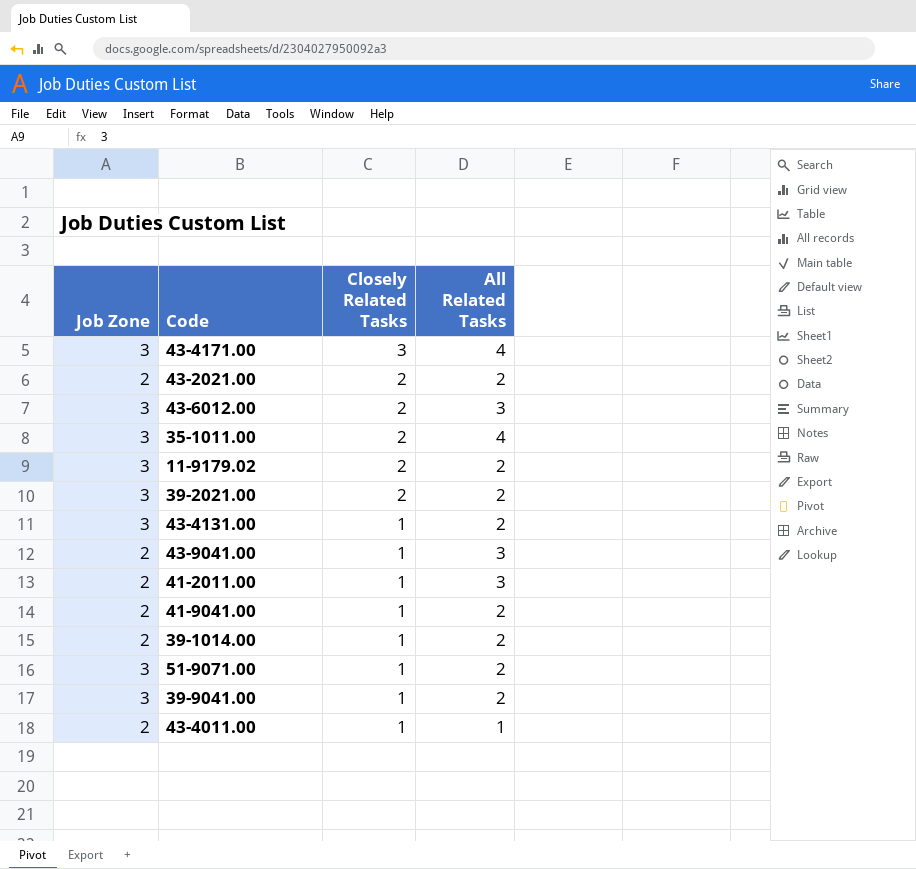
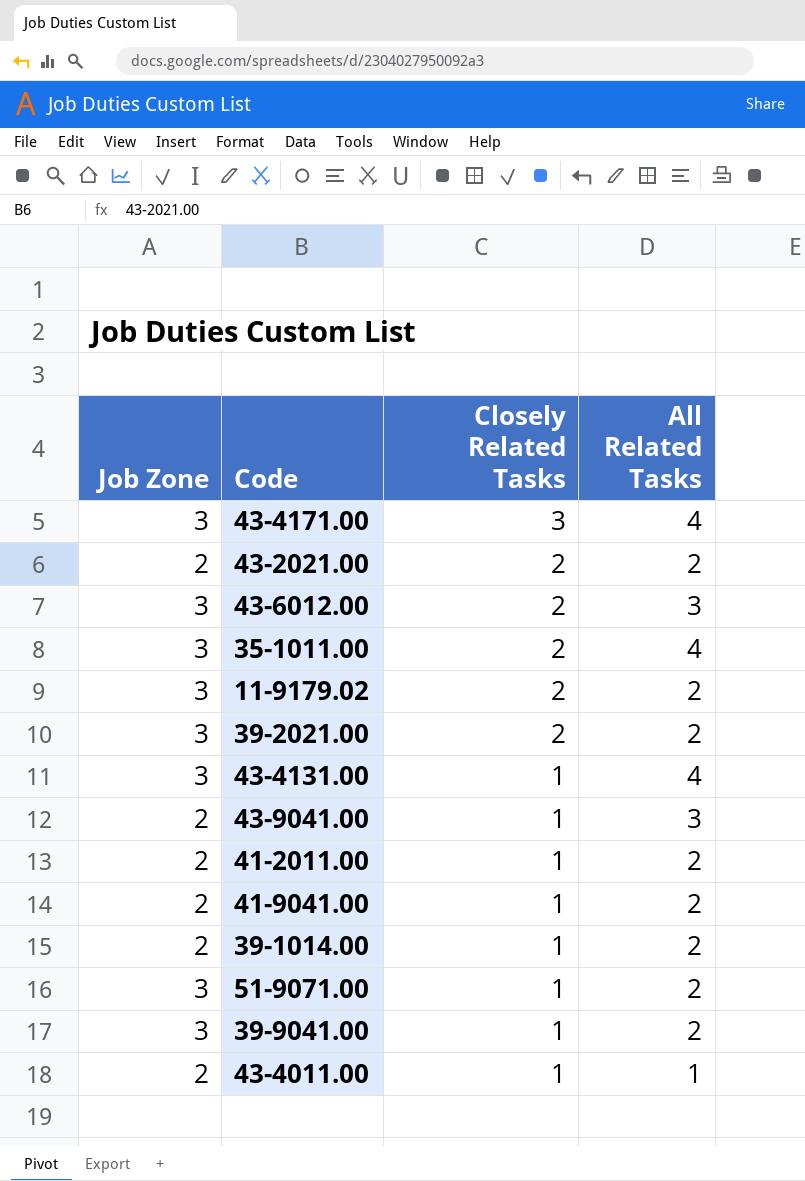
43-4131.00 | All Related Tasks: 2 -> 4
41-2011.00 | All Related Tasks: 3 -> 2

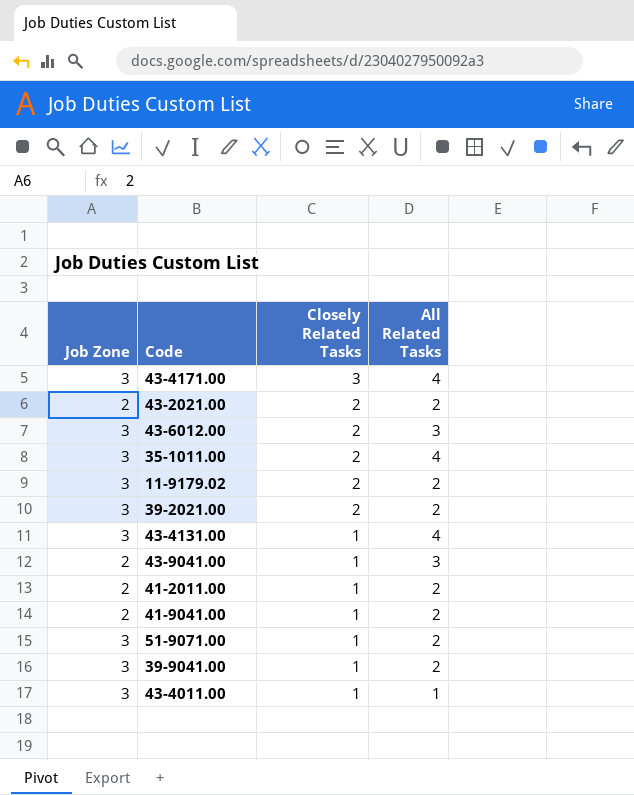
row 39-1014.00: 2 | 1 | 2 -> none
43-4011.00 | Job Zone: 2 -> 3

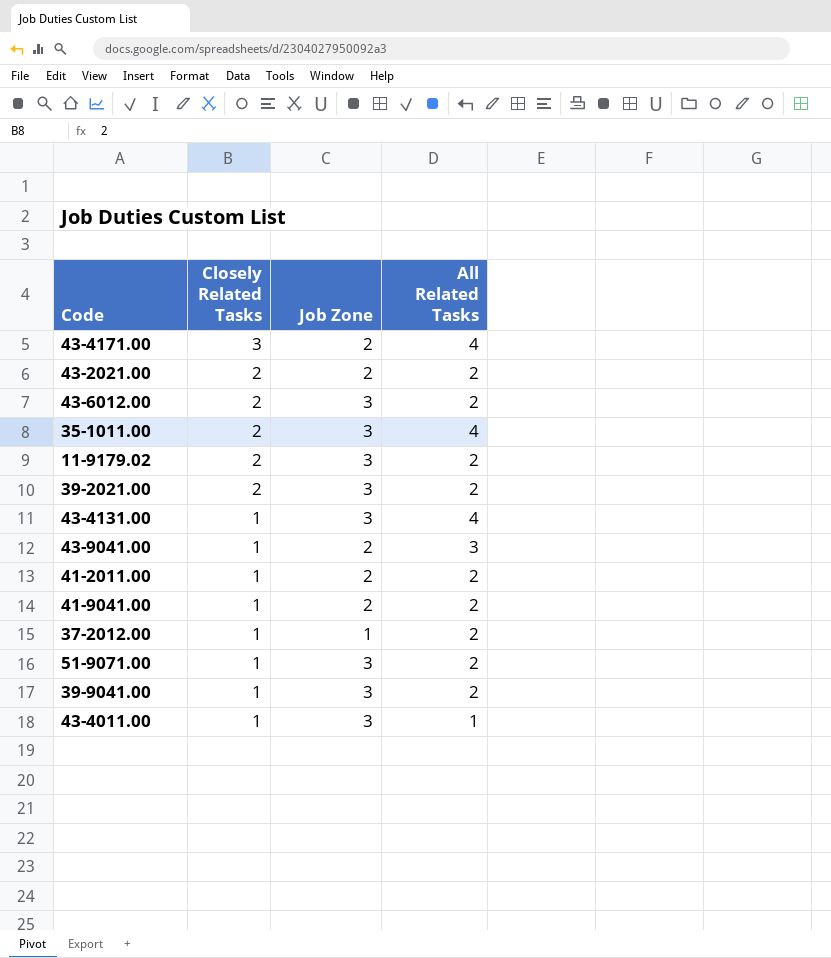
column Job Zone | position: 1 -> 3
43-4171.00 | Job Zone: 3 -> 2
43-6012.00 | All Related Tasks: 3 -> 2
row 37-2012.00: none -> 1 | 1 | 2

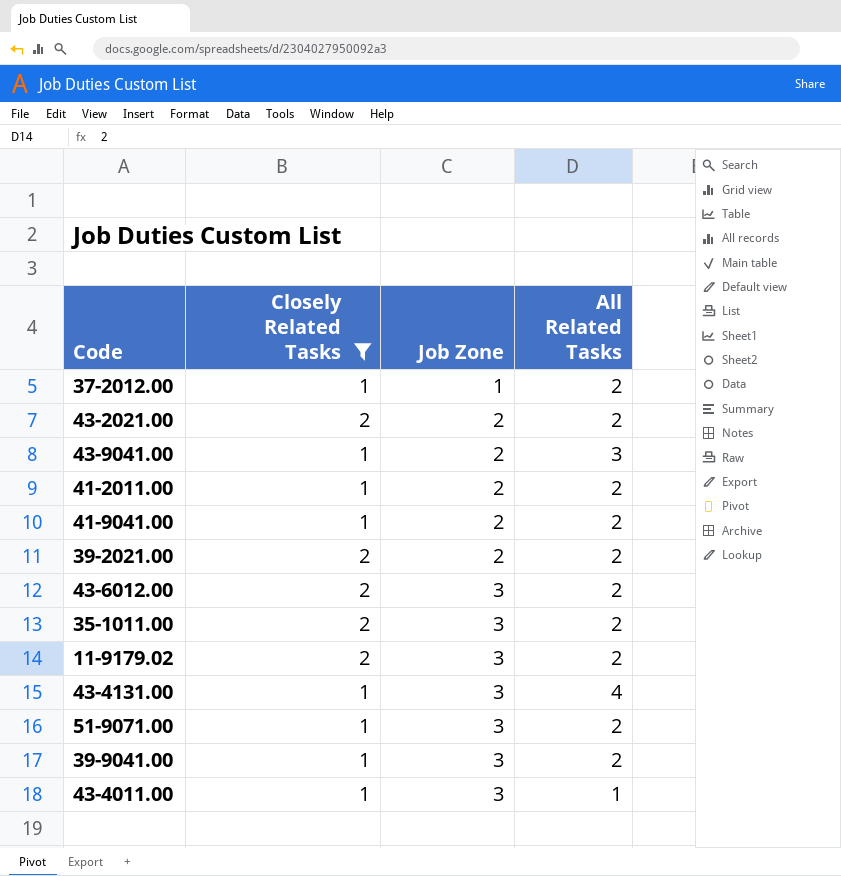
filter: none -> Closely Related Tasks != 3
row order: Closely Related Tasks descending -> Job Zone ascending
39-2021.00 | Job Zone: 3 -> 2
35-1011.00 | All Related Tasks: 4 -> 2

